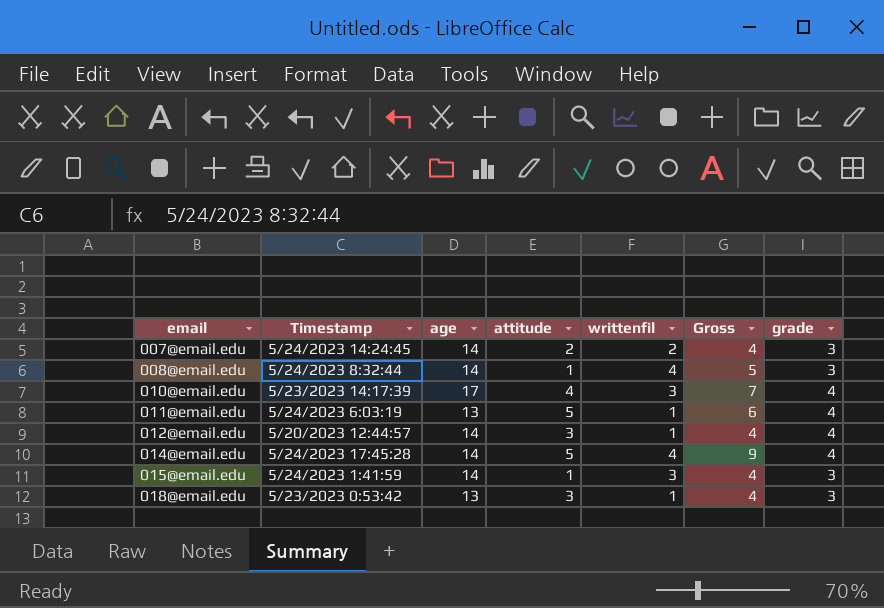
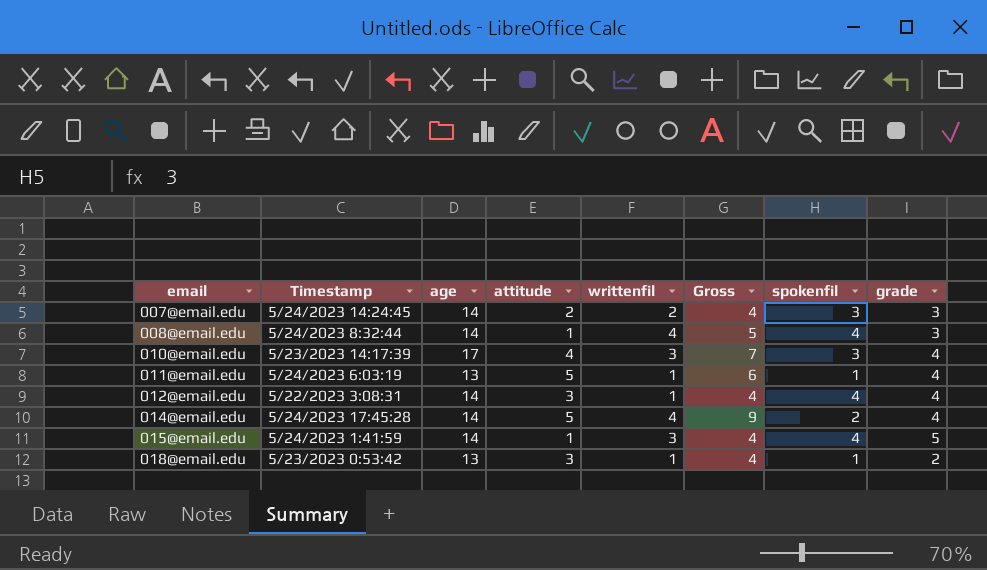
column spokenfil | position: none -> 7
012@email.edu | Timestamp: 5/20/2023 12:44:57 -> 5/22/2023 3:08:31
015@email.edu | grade: 3 -> 5
018@email.edu | grade: 3 -> 2

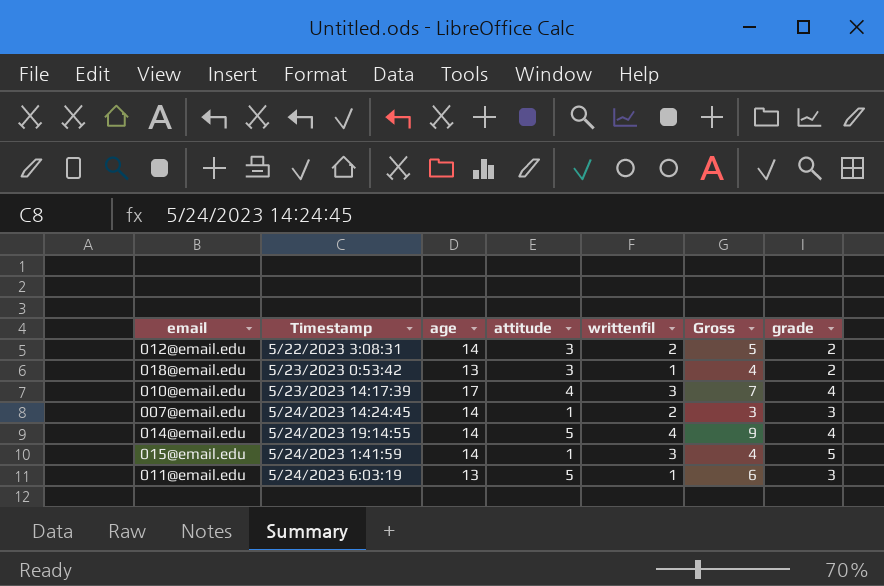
row order: email ascending -> Timestamp ascending
column spokenfil | position: 7 -> none
row 008@email.edu: 5/24/2023 8:32:44 | 14 | 1 | 4 | 5 | 4 | 3 -> none
012@email.edu | writtenfil: 1 -> 2
012@email.edu | Gross: 4 -> 5
012@email.edu | grade: 4 -> 2
007@email.edu | attitude: 2 -> 1
007@email.edu | Gross: 4 -> 3
014@email.edu | Timestamp: 5/24/2023 17:45:28 -> 5/24/2023 19:14:55
011@email.edu | grade: 4 -> 3

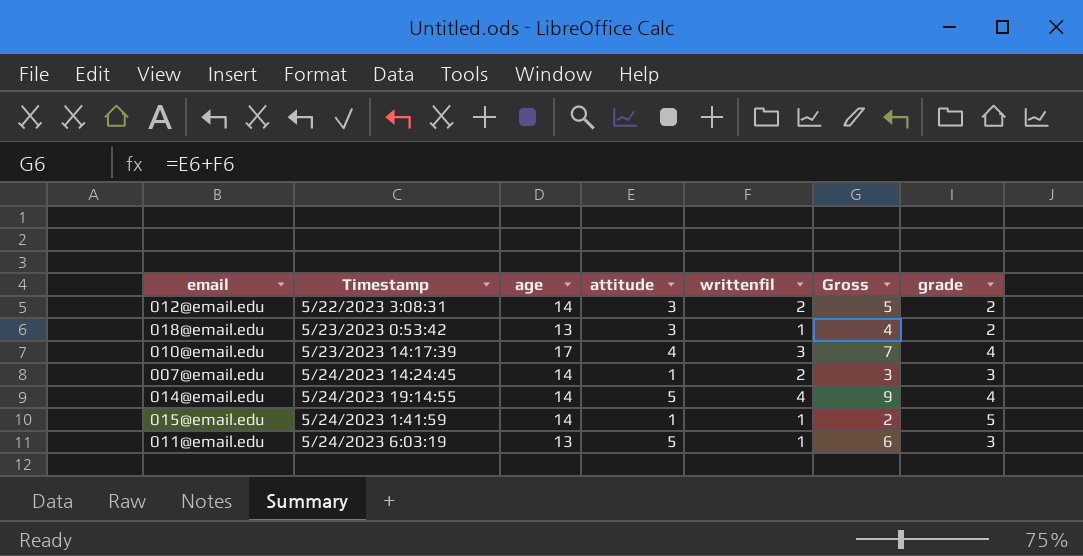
015@email.edu | writtenfil: 3 -> 1
015@email.edu | Gross: 4 -> 2

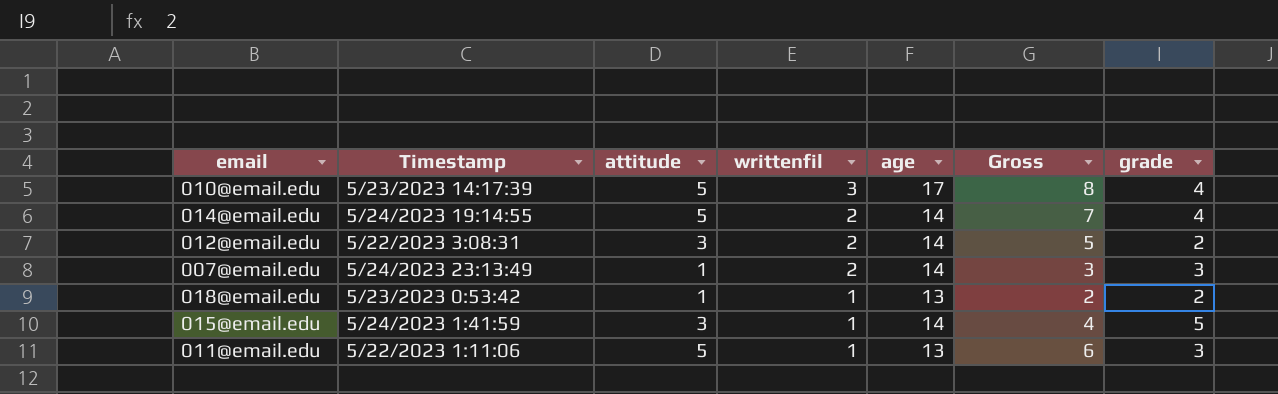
row order: Timestamp ascending -> writtenfil descending
column age | position: 3 -> 5
010@email.edu | attitude: 4 -> 5
010@email.edu | Gross: 7 -> 8
014@email.edu | writtenfil: 4 -> 2
014@email.edu | Gross: 9 -> 7
007@email.edu | Timestamp: 5/24/2023 14:24:45 -> 5/24/2023 23:13:49
018@email.edu | attitude: 3 -> 1
018@email.edu | Gross: 4 -> 2
015@email.edu | attitude: 1 -> 3
015@email.edu | Gross: 2 -> 4
011@email.edu | Timestamp: 5/24/2023 6:03:19 -> 5/22/2023 1:11:06

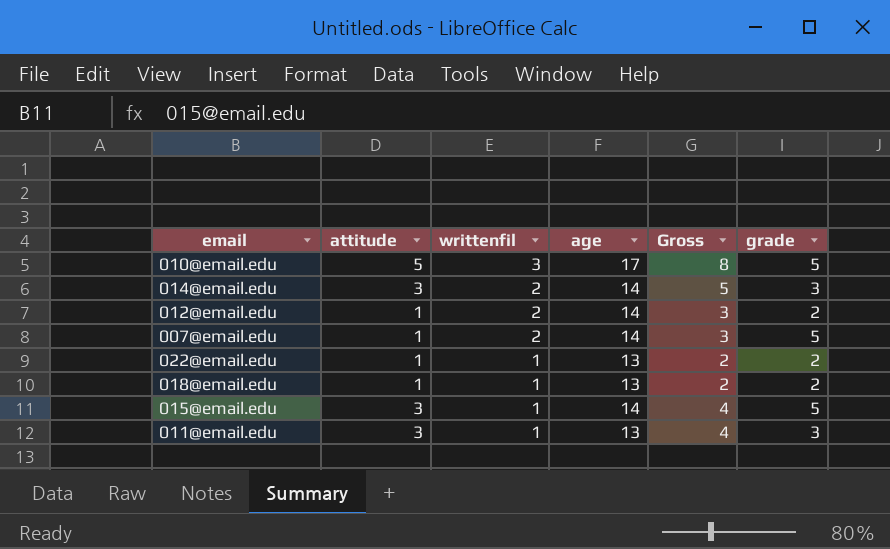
column Timestamp | position: 2 -> none
010@email.edu | grade: 4 -> 5
014@email.edu | attitude: 5 -> 3
014@email.edu | Gross: 7 -> 5
014@email.edu | grade: 4 -> 3
012@email.edu | attitude: 3 -> 1
012@email.edu | Gross: 5 -> 3
007@email.edu | grade: 3 -> 5
row 022@email.edu: none -> 1 | 1 | 13 | 2 | 2
011@email.edu | attitude: 5 -> 3
011@email.edu | Gross: 6 -> 4

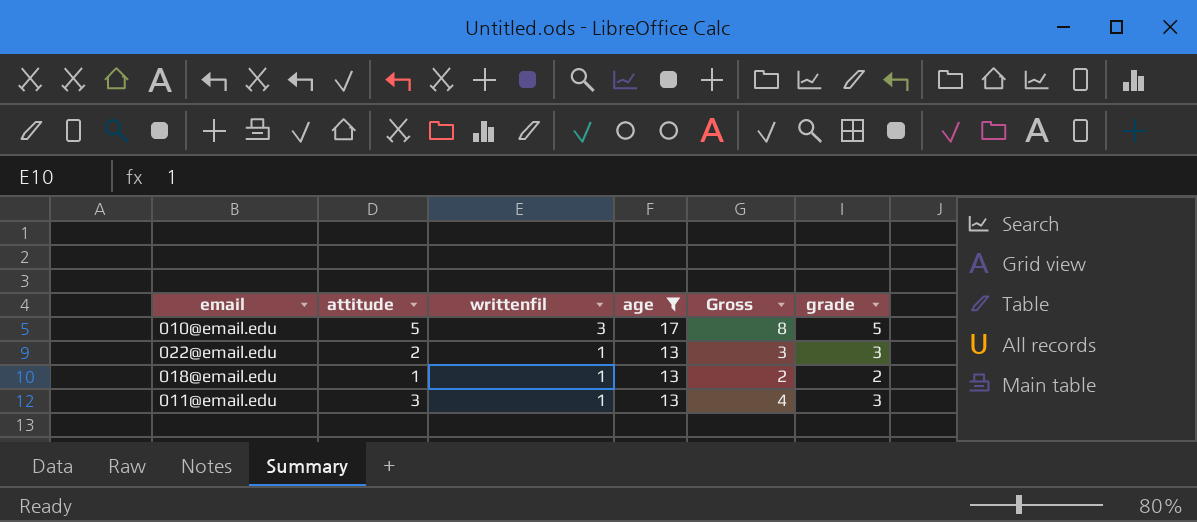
filter: none -> age != 14
022@email.edu | attitude: 1 -> 2
022@email.edu | Gross: 2 -> 3
022@email.edu | grade: 2 -> 3

